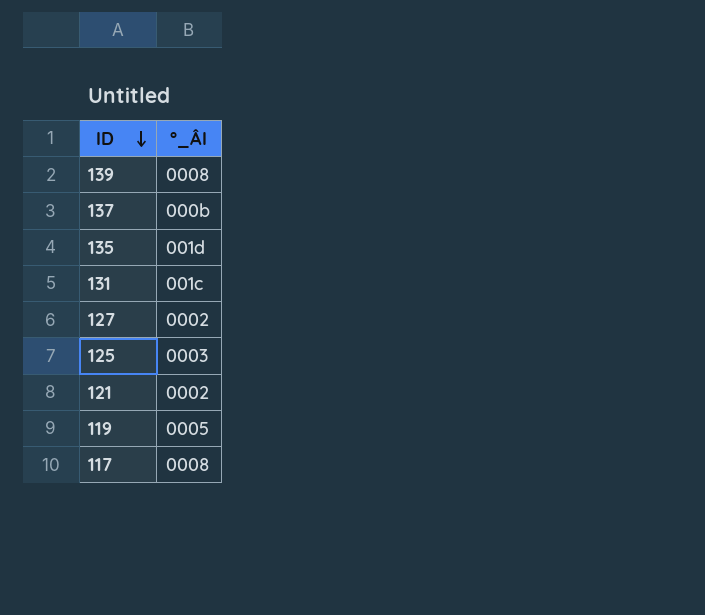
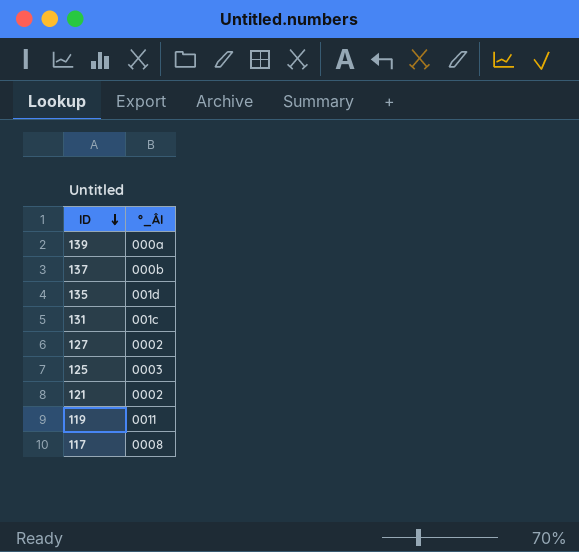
139 | °_ÂI: 0008 -> 000a
119 | °_ÂI: 0005 -> 0011

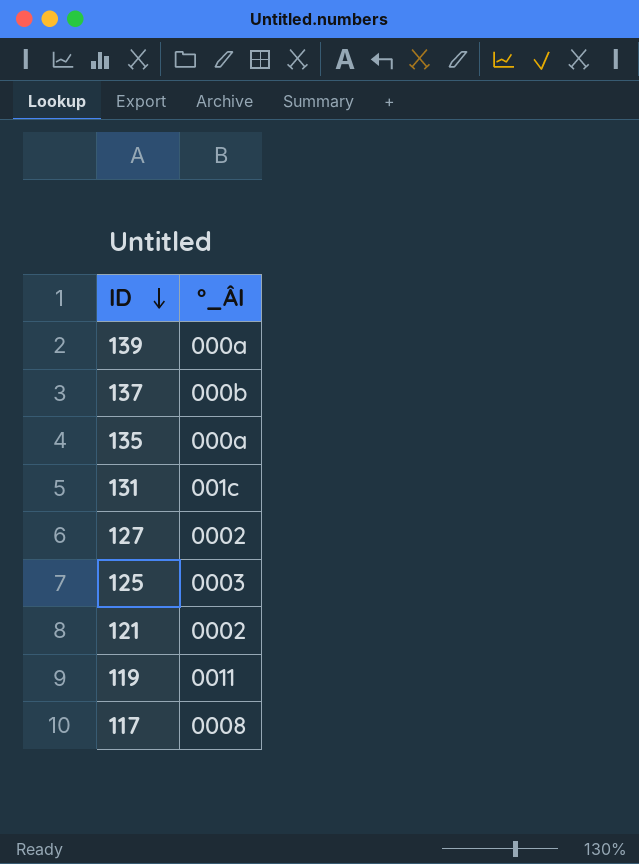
135 | °_ÂI: 001d -> 000a

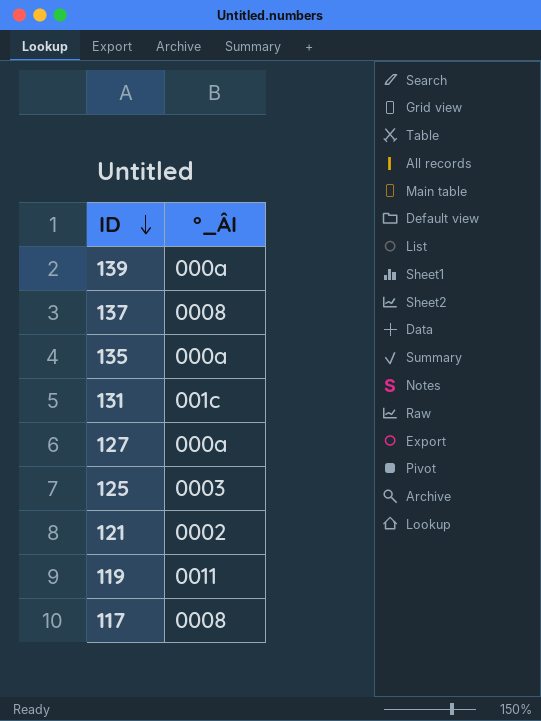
137 | °_ÂI: 000b -> 0008
127 | °_ÂI: 0002 -> 000a

